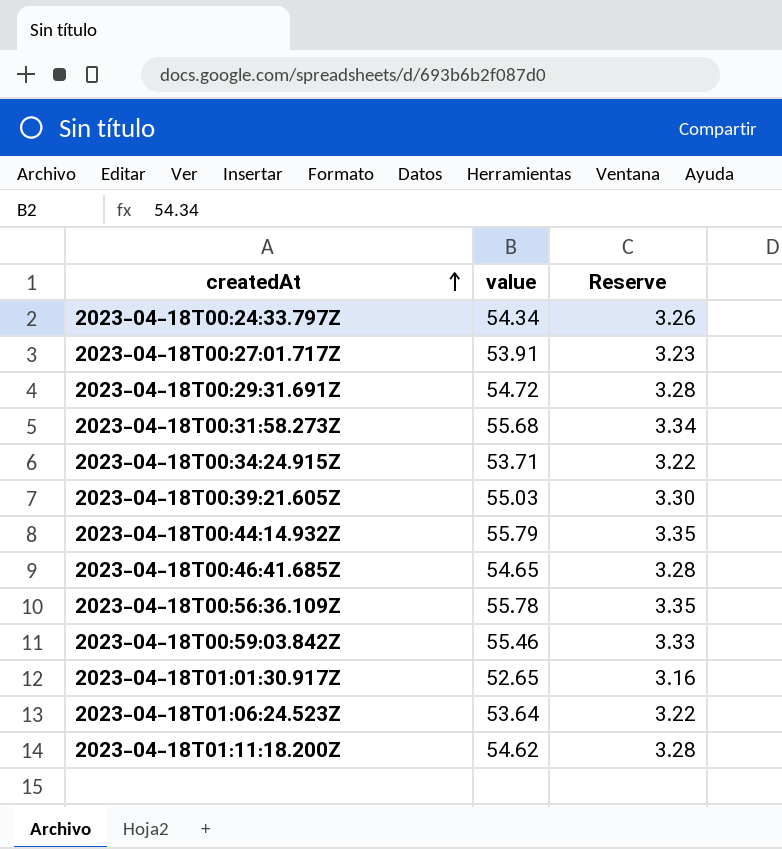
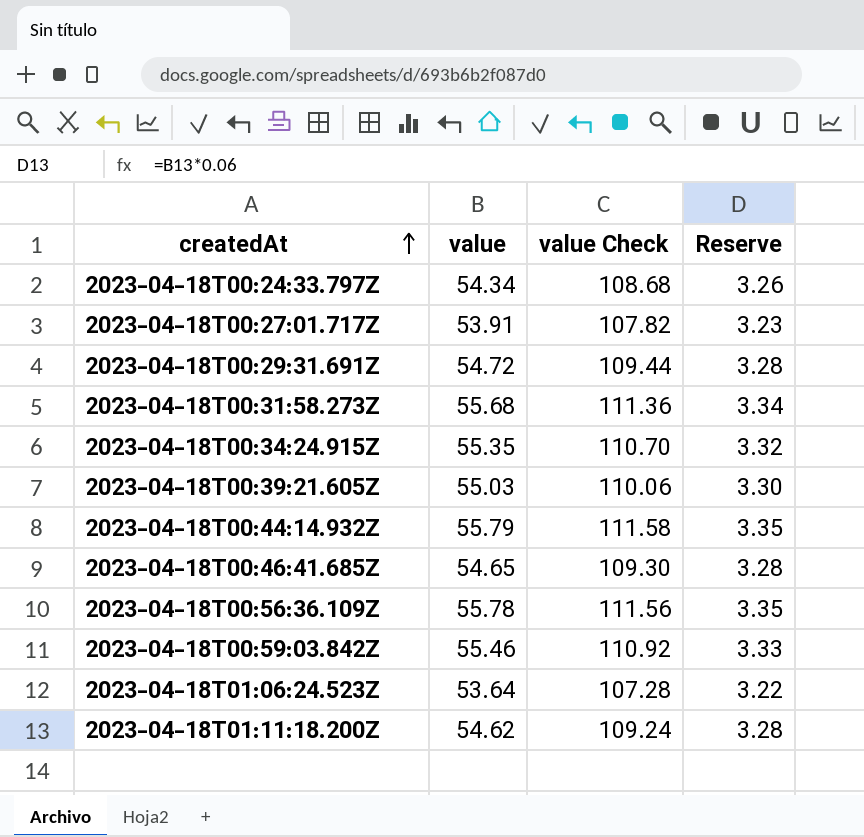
column value Check | formula: none -> [value] * 2
row 2023-04-18T01:01:30.917Z: 52.65 | 3.16 -> none
2023-04-18T00:34:24.915Z | value: 53.71 -> 55.35
2023-04-18T00:34:24.915Z | Reserve: 3.22 -> 3.32

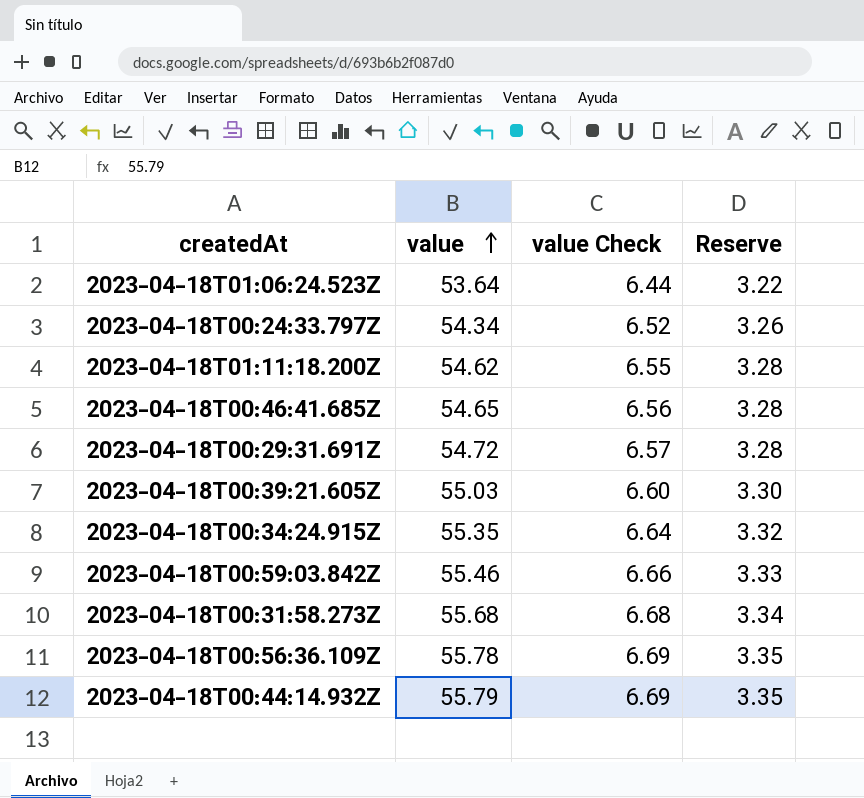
row order: createdAt ascending -> value ascending
column value Check | formula: [value] * 2 -> [value] * 0.12
row 2023-04-18T00:27:01.717Z: 53.91 | 107.82 | 3.23 -> none

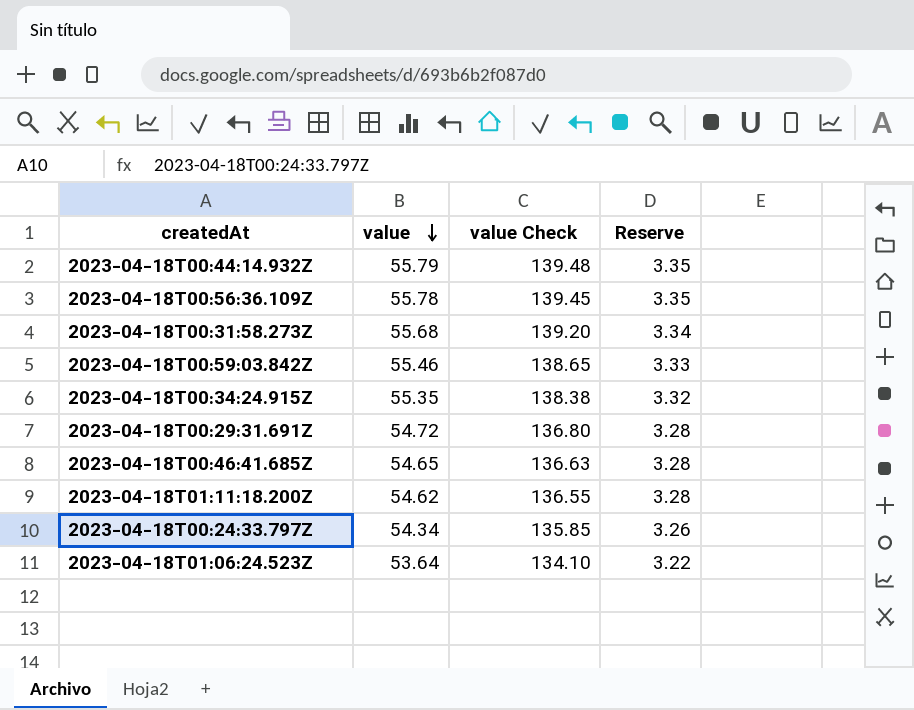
row order: value ascending -> value descending
column value Check | formula: [value] * 0.12 -> [value] * 2.5
row 2023-04-18T00:39:21.605Z: 55.03 | 6.60 | 3.30 -> none

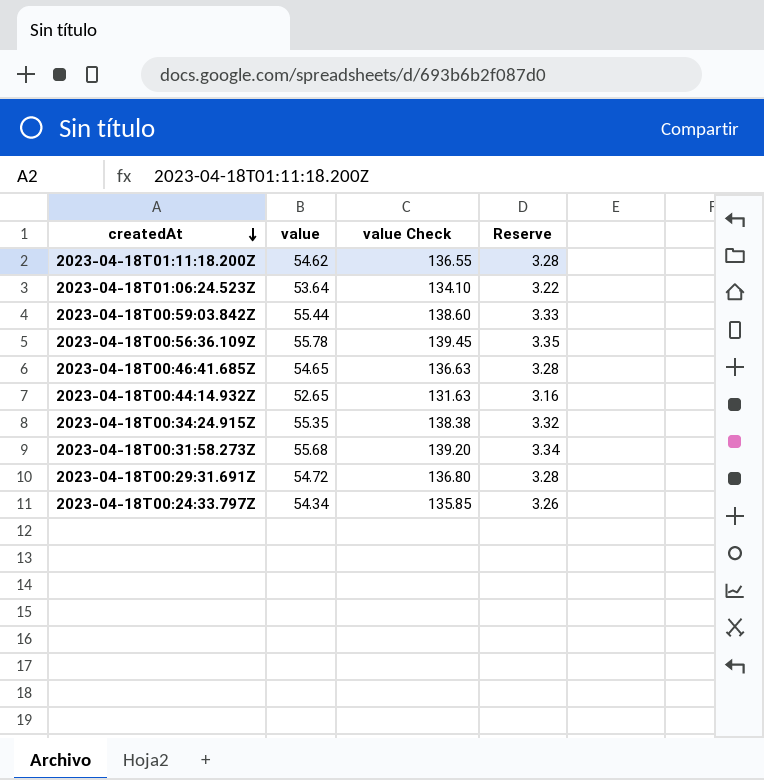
row order: value descending -> createdAt descending
2023-04-18T00:59:03.842Z | value: 55.46 -> 55.44
2023-04-18T00:59:03.842Z | value Check: 138.65 -> 138.60
2023-04-18T00:44:14.932Z | value: 55.79 -> 52.65
2023-04-18T00:44:14.932Z | value Check: 139.48 -> 131.63
2023-04-18T00:44:14.932Z | Reserve: 3.35 -> 3.16

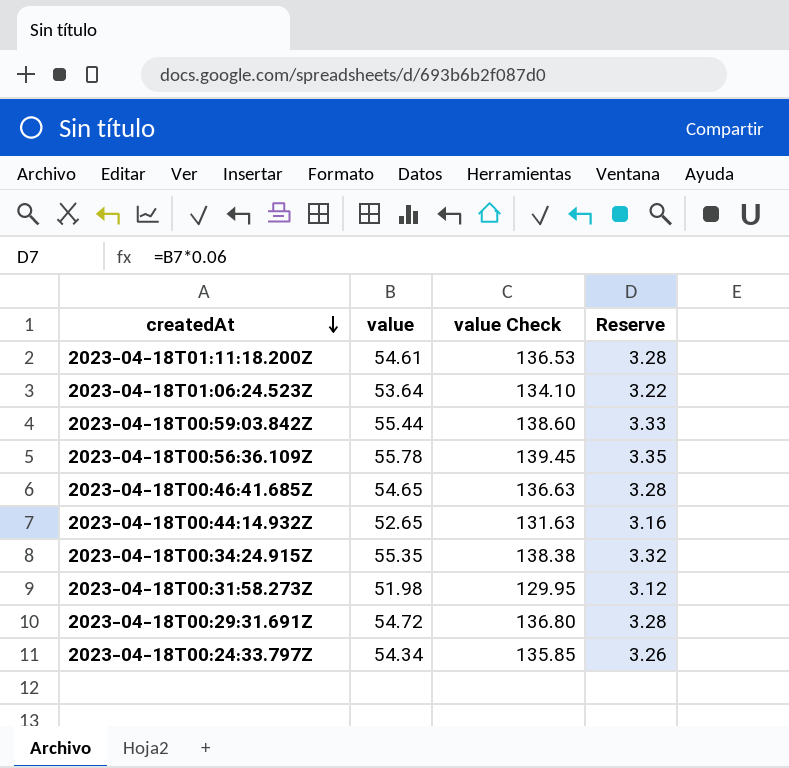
2023-04-18T01:11:18.200Z | value: 54.62 -> 54.61
2023-04-18T01:11:18.200Z | value Check: 136.55 -> 136.53
2023-04-18T00:31:58.273Z | value: 55.68 -> 51.98
2023-04-18T00:31:58.273Z | value Check: 139.20 -> 129.95
2023-04-18T00:31:58.273Z | Reserve: 3.34 -> 3.12

